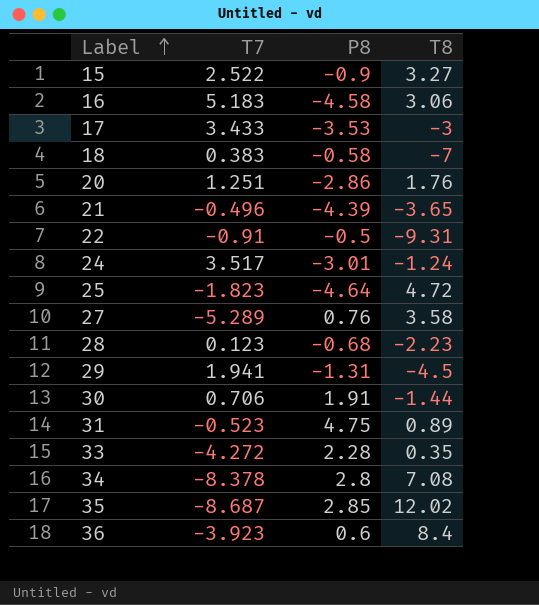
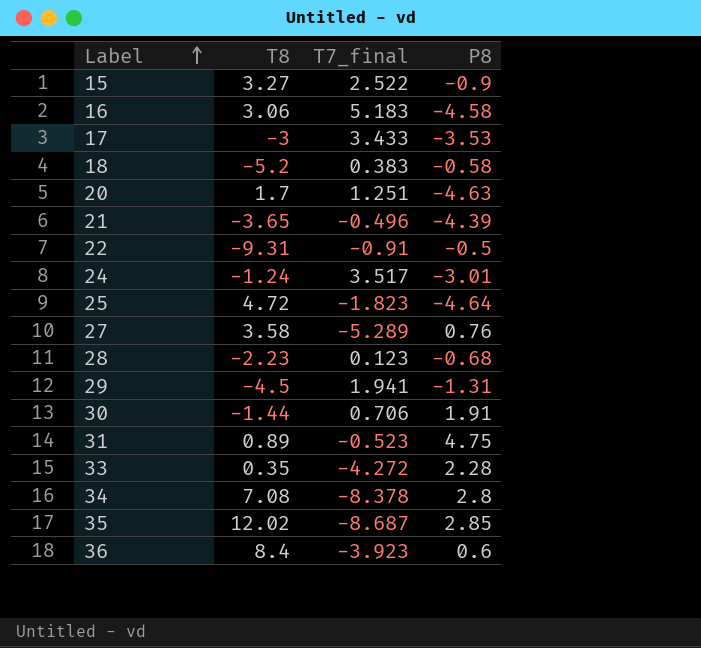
column T8 | position: 4 -> 2
column name: T7 -> T7_final
18 | T8: -7 -> -5.2
20 | T8: 1.76 -> 1.7
20 | P8: -2.86 -> -4.63

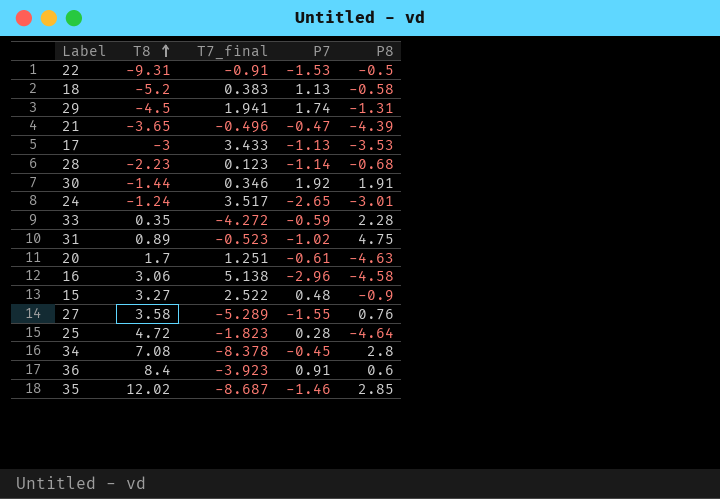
row order: Label ascending -> T8 ascending
column P7 | position: none -> 4
30 | T7_final: 0.706 -> 0.346
16 | T7_final: 5.183 -> 5.138

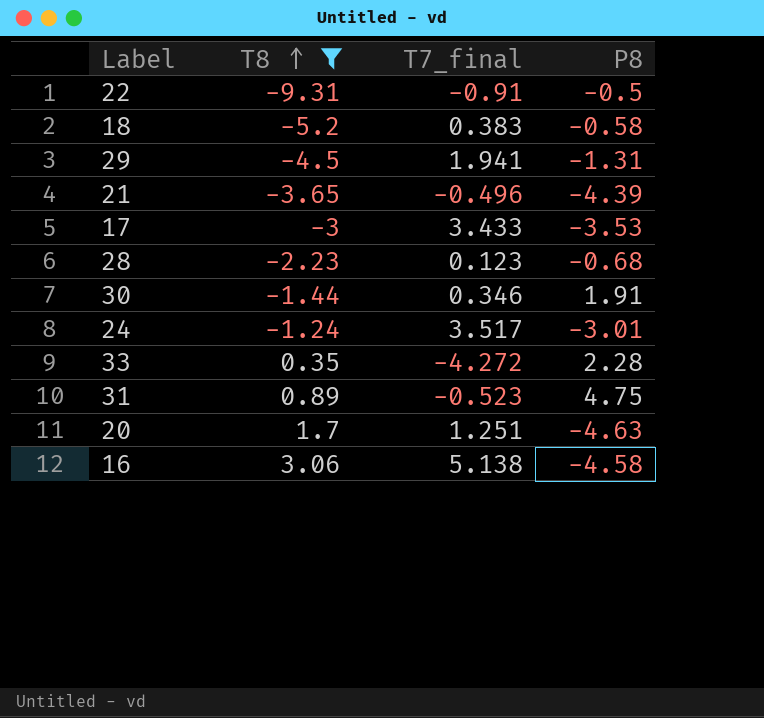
filter: none -> T8 <= 3.06
column P7 | position: 4 -> none

